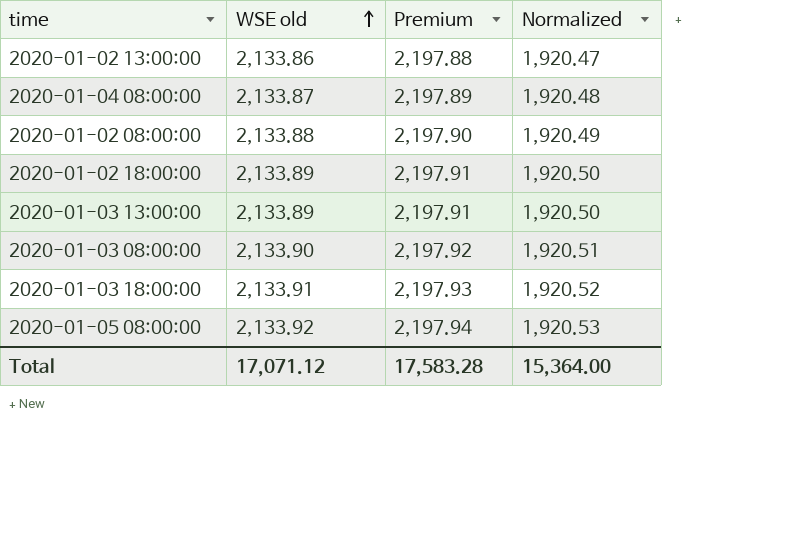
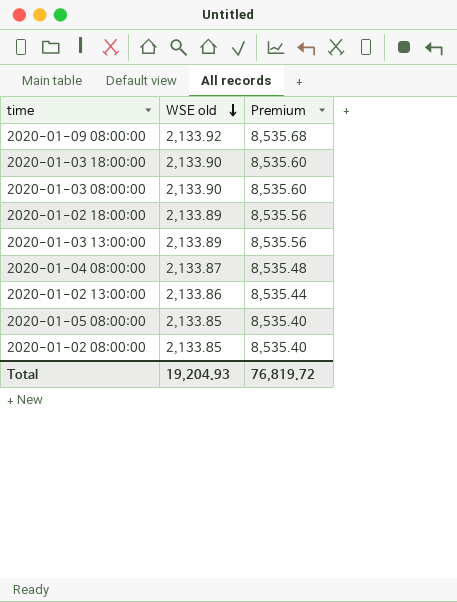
row order: WSE old ascending -> WSE old descending
column Normalized | formula: [WSE old] * 0.9 -> none
column Premium | formula: [WSE old] * 1.03 -> [WSE old] * 4
row 2020-01-09 08:00:00: none -> 2,133.92 | 8,535.68
2020-01-03 18:00:00 | WSE old: 2,133.91 -> 2,133.90
2020-01-05 08:00:00 | WSE old: 2,133.92 -> 2,133.85
2020-01-02 08:00:00 | WSE old: 2,133.88 -> 2,133.85
Total | WSE old: 17,071.12 -> 19,204.93
Total | Premium: 17,583.28 -> 76,819.72

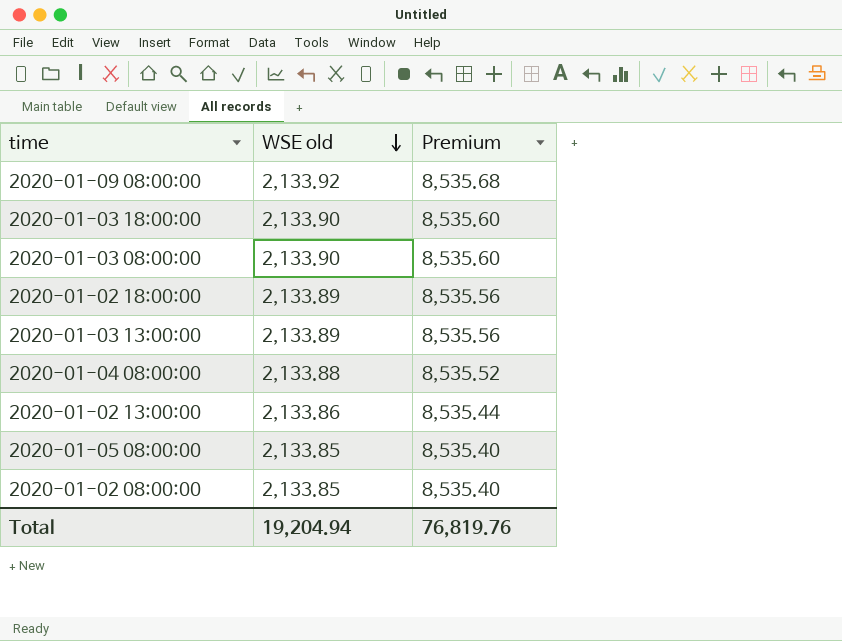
2020-01-04 08:00:00 | WSE old: 2,133.87 -> 2,133.88
2020-01-04 08:00:00 | Premium: 8,535.48 -> 8,535.52
Total | WSE old: 19,204.93 -> 19,204.94
Total | Premium: 76,819.72 -> 76,819.76

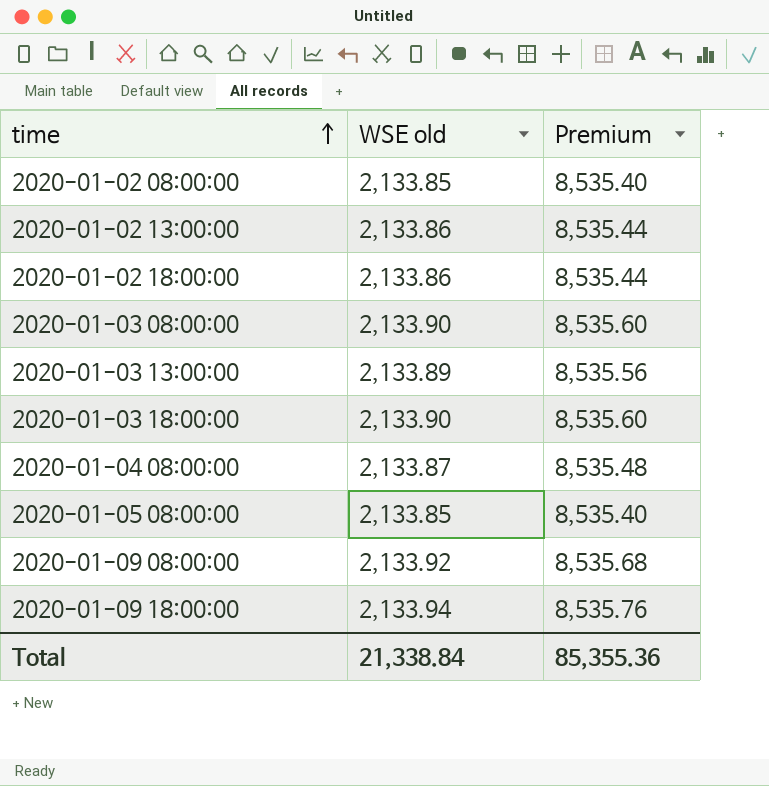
row order: WSE old descending -> time ascending
2020-01-02 18:00:00 | WSE old: 2,133.89 -> 2,133.86
2020-01-02 18:00:00 | Premium: 8,535.56 -> 8,535.44
2020-01-04 08:00:00 | WSE old: 2,133.88 -> 2,133.87
2020-01-04 08:00:00 | Premium: 8,535.52 -> 8,535.48
row 2020-01-09 18:00:00: none -> 2,133.94 | 8,535.76
Total | WSE old: 19,204.94 -> 21,338.84
Total | Premium: 76,819.76 -> 85,355.36

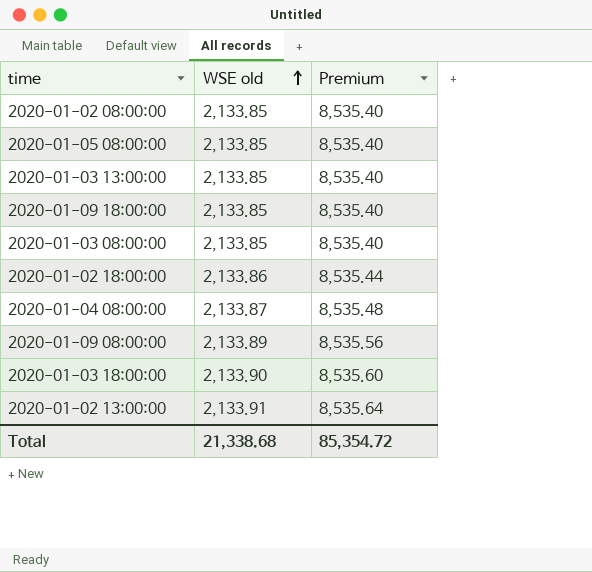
row order: time ascending -> WSE old ascending
2020-01-03 13:00:00 | WSE old: 2,133.89 -> 2,133.85
2020-01-03 13:00:00 | Premium: 8,535.56 -> 8,535.40
2020-01-09 18:00:00 | WSE old: 2,133.94 -> 2,133.85
2020-01-09 18:00:00 | Premium: 8,535.76 -> 8,535.40
2020-01-03 08:00:00 | WSE old: 2,133.90 -> 2,133.85
2020-01-03 08:00:00 | Premium: 8,535.60 -> 8,535.40
2020-01-09 08:00:00 | WSE old: 2,133.92 -> 2,133.89
2020-01-09 08:00:00 | Premium: 8,535.68 -> 8,535.56
2020-01-02 13:00:00 | WSE old: 2,133.86 -> 2,133.91
2020-01-02 13:00:00 | Premium: 8,535.44 -> 8,535.64
Total | WSE old: 21,338.84 -> 21,338.68
Total | Premium: 85,355.36 -> 85,354.72

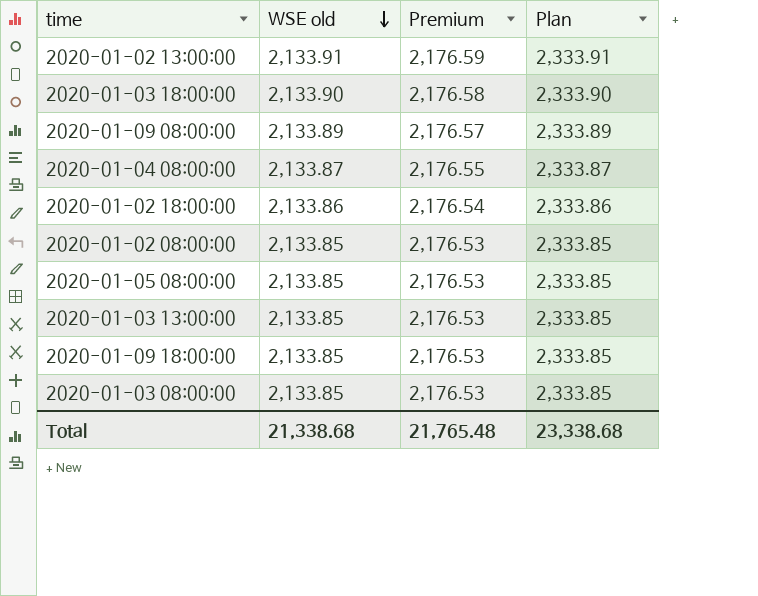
row order: WSE old ascending -> WSE old descending
column Premium | formula: [WSE old] * 4 -> [WSE old] * 1.02
column Plan | formula: none -> [WSE old] + 200
Total | Premium: 85,354.72 -> 21,765.48

